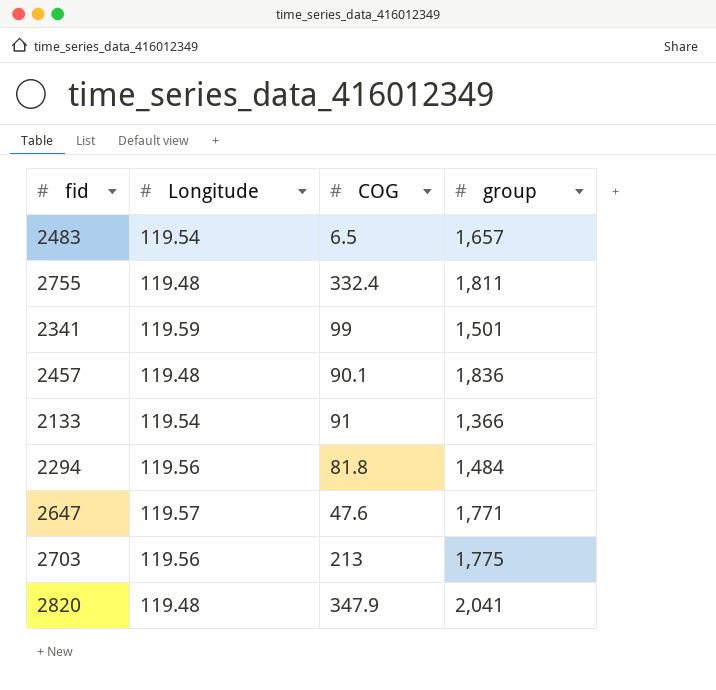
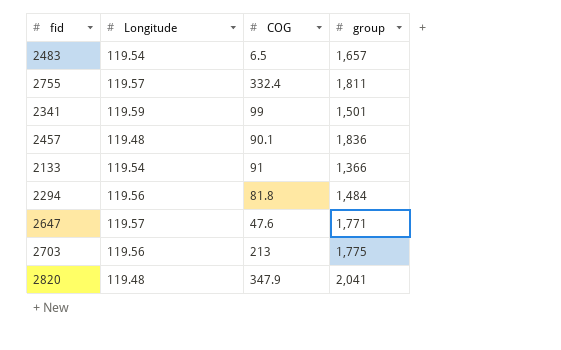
2755 | Longitude: 119.48 -> 119.57

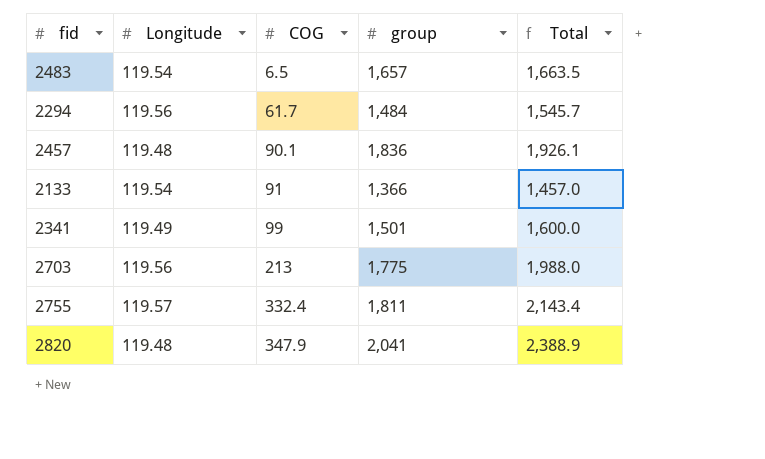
row order: none -> COG ascending
column Total | formula: none -> [COG] + [group]
row 2647: 119.57 | 47.6 | 1,771 -> none
2294 | COG: 81.8 -> 61.7
2341 | Longitude: 119.59 -> 119.49

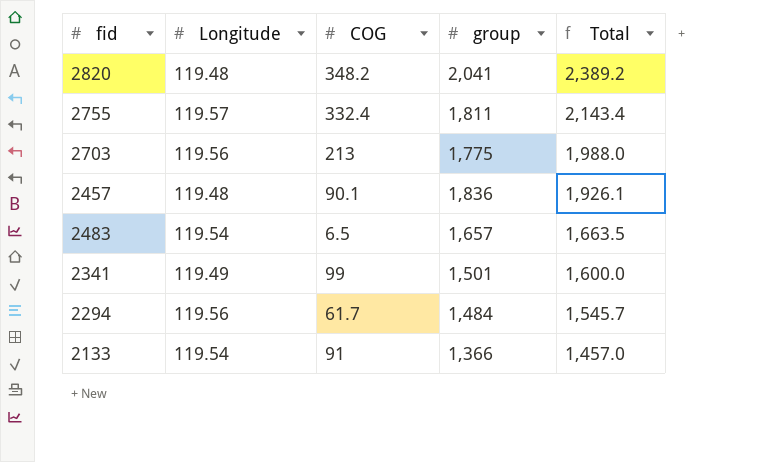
row order: COG ascending -> Total descending
2820 | COG: 347.9 -> 348.2
2820 | Total: 2,388.9 -> 2,389.2

